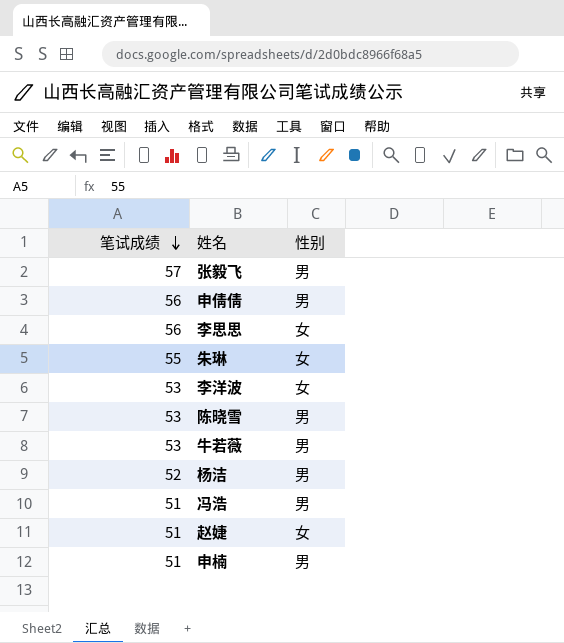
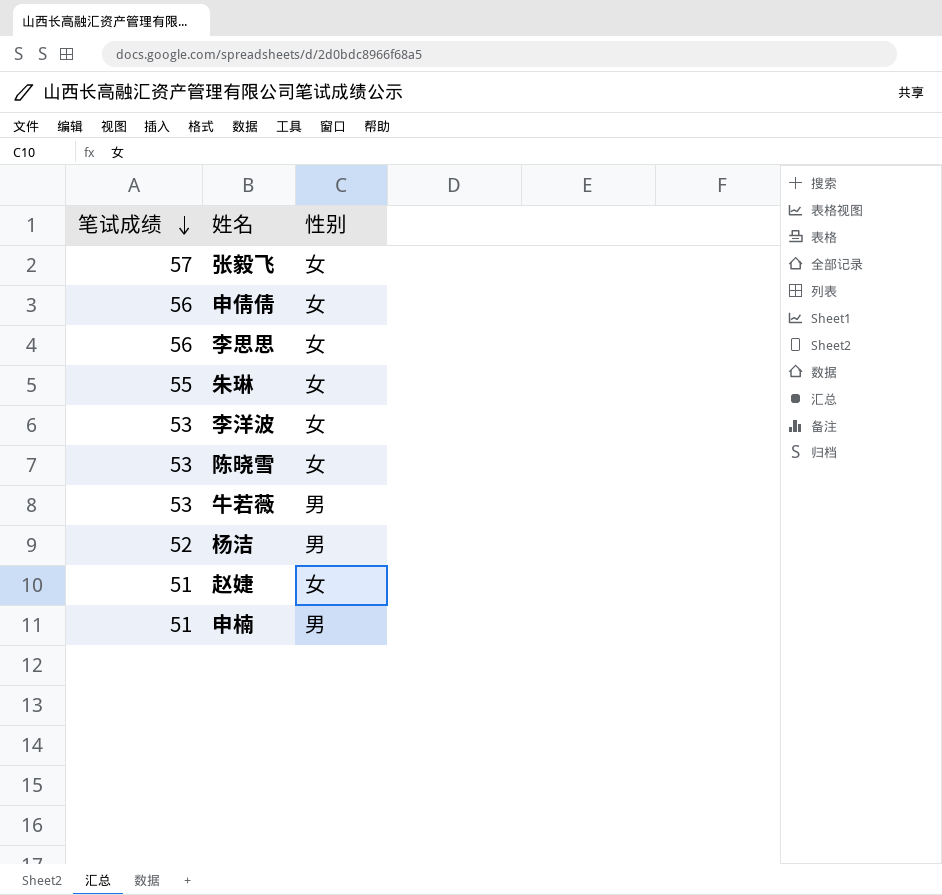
row 冯浩: 51 | 男 -> none
张毅飞 | 性别: 男 -> 女
申倩倩 | 性别: 男 -> 女
陈晓雪 | 性别: 男 -> 女

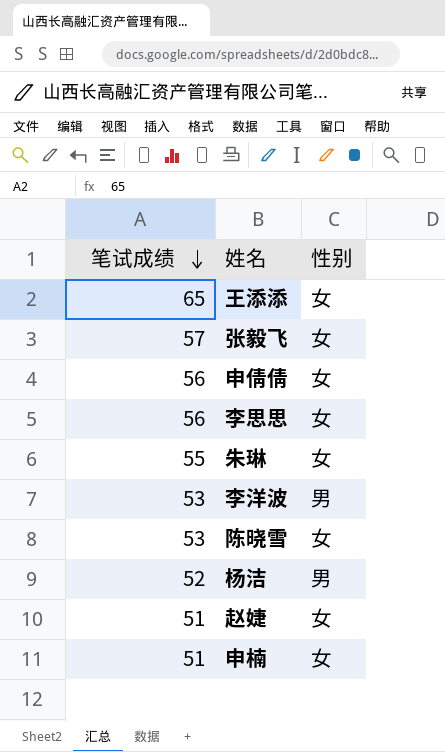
row 牛若薇: 53 | 男 -> none
row 王添添: none -> 65 | 女
李洋波 | 性别: 女 -> 男
申楠 | 性别: 男 -> 女

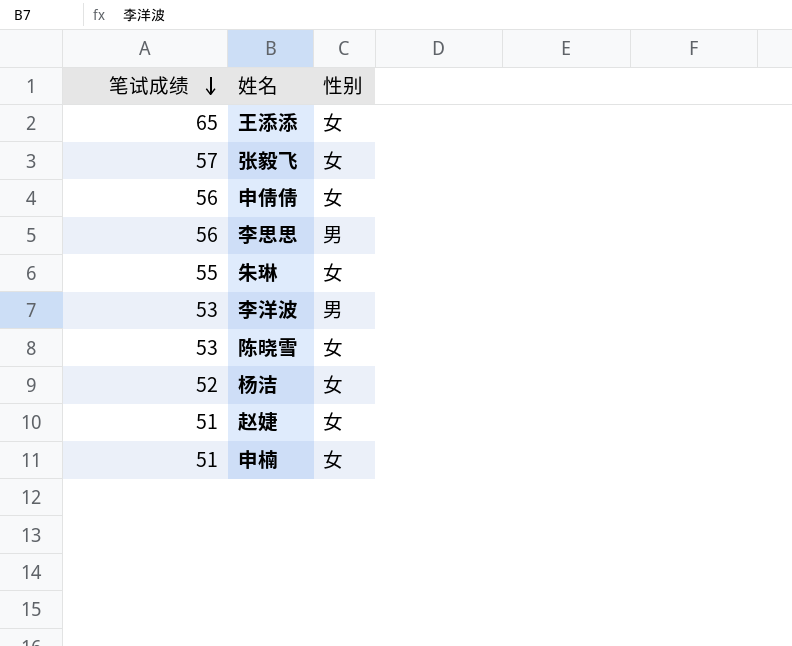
李思思 | 性别: 女 -> 男
杨洁 | 性别: 男 -> 女

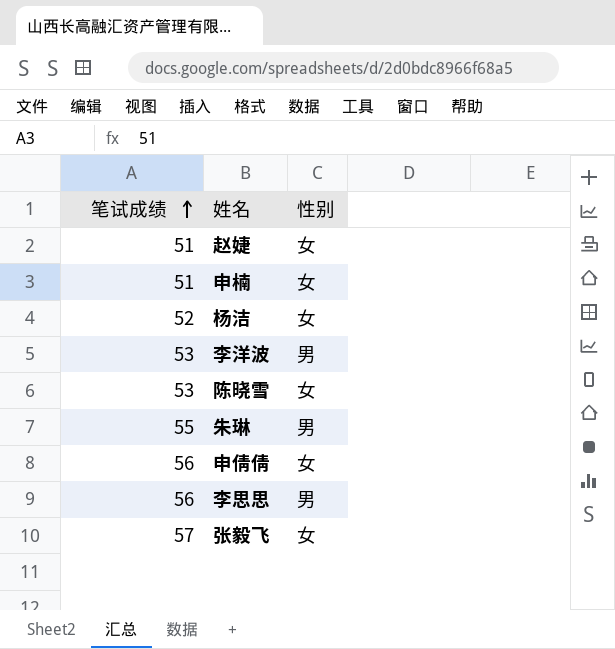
row order: 笔试成绩 descending -> 笔试成绩 ascending
row 王添添: 65 | 女 -> none
朱琳 | 性别: 女 -> 男

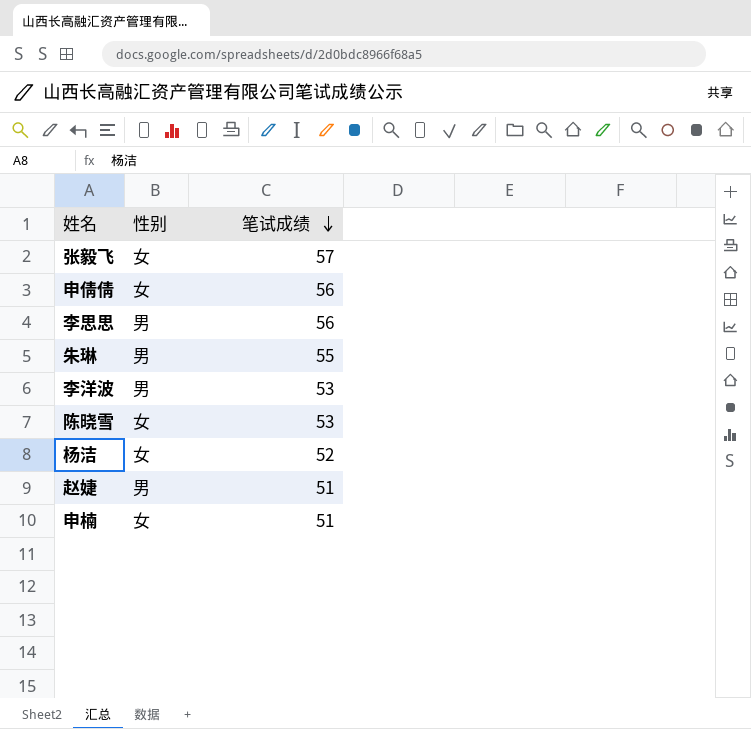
row order: 笔试成绩 ascending -> 笔试成绩 descending
column 笔试成绩 | position: 1 -> 3
赵婕 | 性别: 女 -> 男

